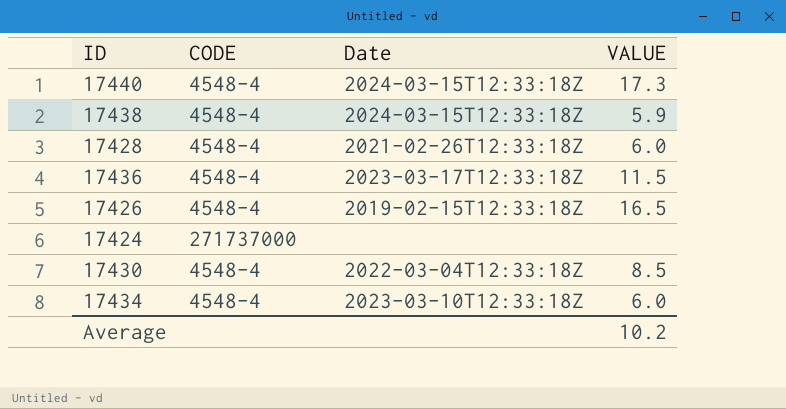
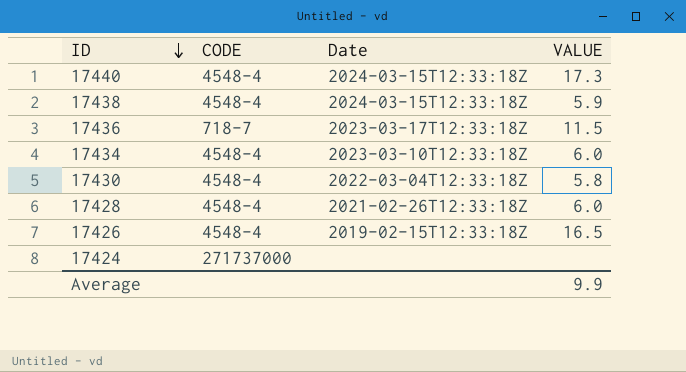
row order: none -> ID descending
17436 | CODE: 4548-4 -> 718-7
17430 | VALUE: 8.5 -> 5.8
Average | VALUE: 10.2 -> 9.9

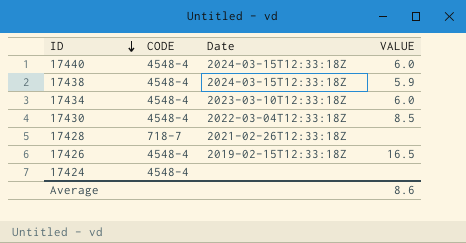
row 17436: 718-7 | 2023-03-17T12:33:18Z | 11.5 -> none
17440 | VALUE: 17.3 -> 6.0
17430 | VALUE: 5.8 -> 8.5
17428 | CODE: 4548-4 -> 718-7
17428 | VALUE: 6.0 -> none
17424 | CODE: 271737000 -> 4548-4
Average | VALUE: 9.9 -> 8.6

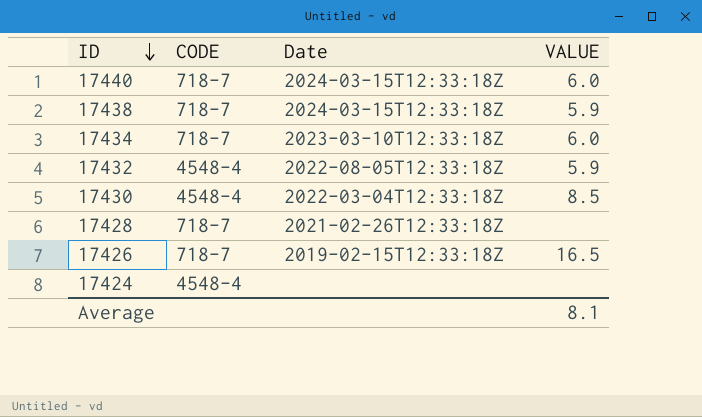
17440 | CODE: 4548-4 -> 718-7
17438 | CODE: 4548-4 -> 718-7
17434 | CODE: 4548-4 -> 718-7
row 17432: none -> 4548-4 | 2022-08-05T12:33:18Z | 5.9
17426 | CODE: 4548-4 -> 718-7
Average | VALUE: 8.6 -> 8.1

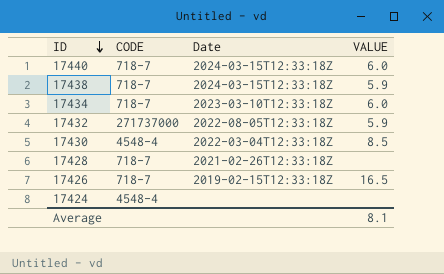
17432 | CODE: 4548-4 -> 271737000

